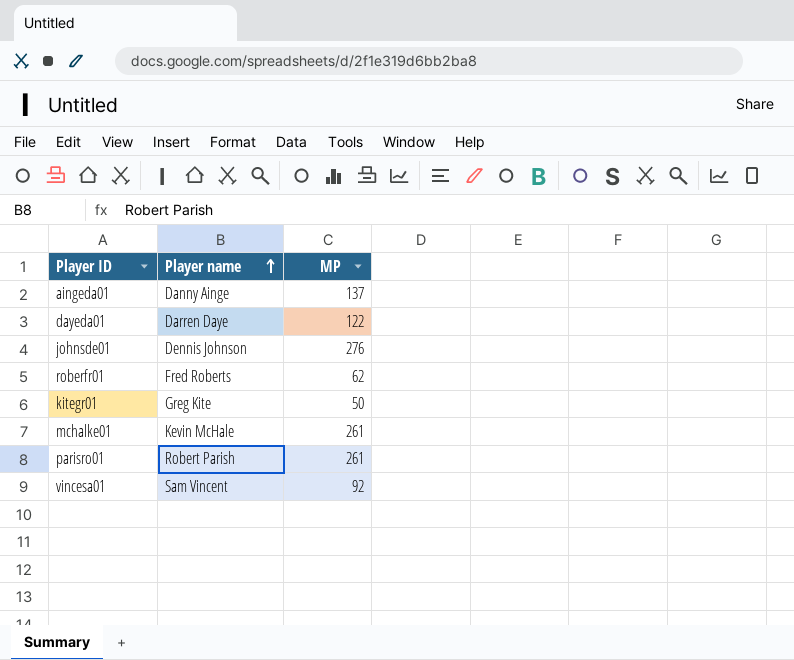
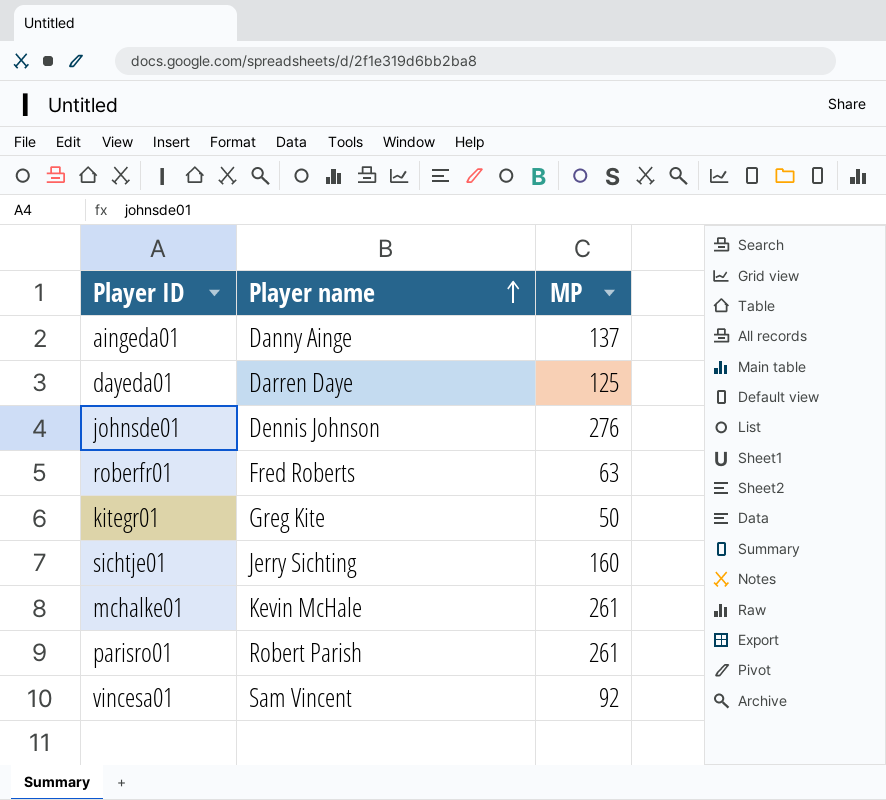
dayeda01 | MP: 122 -> 125
roberfr01 | MP: 62 -> 63
row sichtje01: none -> Jerry Sichting | 160

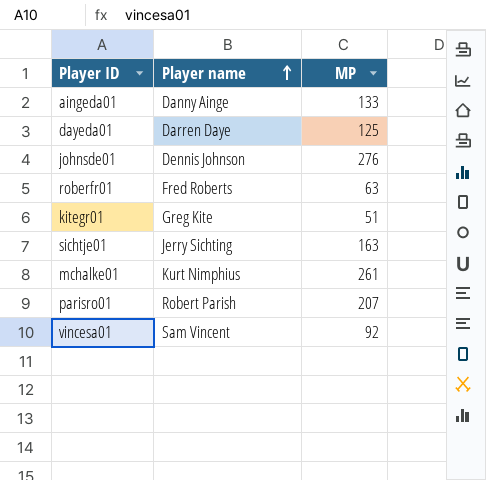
aingeda01 | MP: 137 -> 133
kitegr01 | MP: 50 -> 51
sichtje01 | MP: 160 -> 163
mchalke01 | Player name: Kevin McHale -> Kurt Nimphius
parisro01 | MP: 261 -> 207

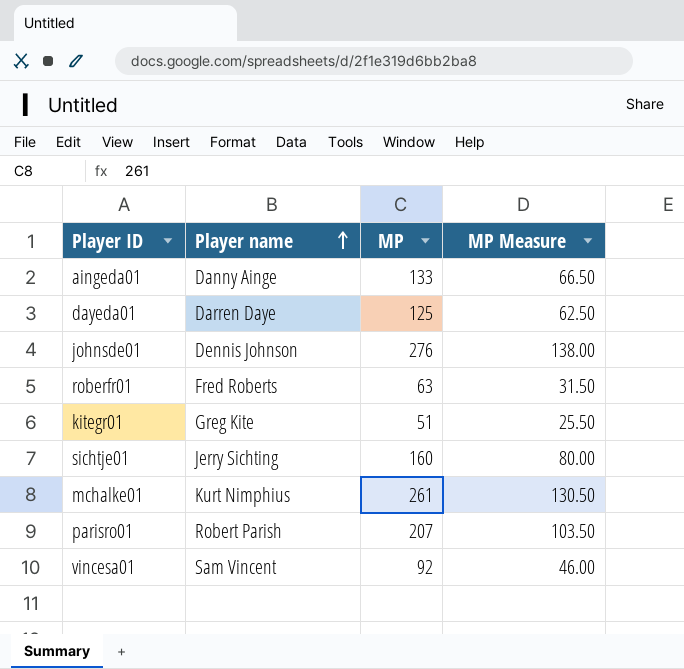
column MP Measure | formula: none -> [MP] * 0.5
sichtje01 | MP: 163 -> 160

